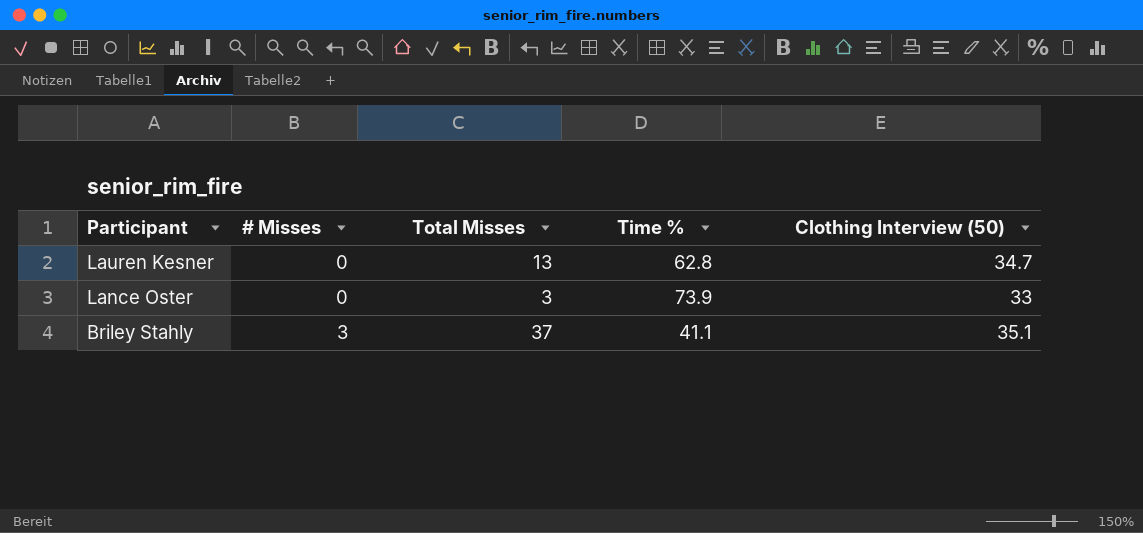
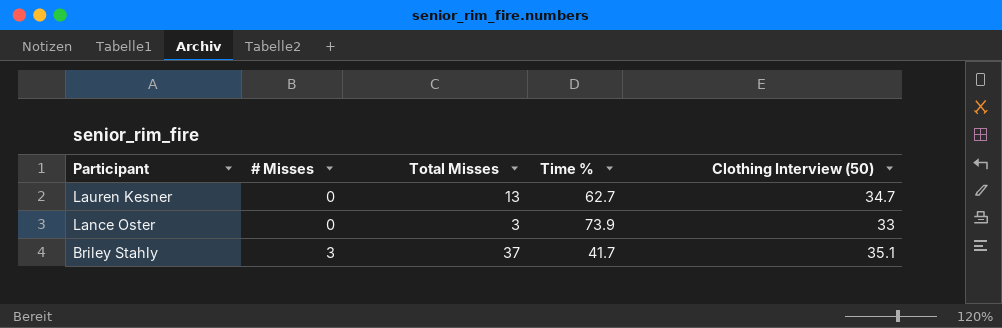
Lauren Kesner | Time %: 62.8 -> 62.7
Briley Stahly | Time %: 41.1 -> 41.7

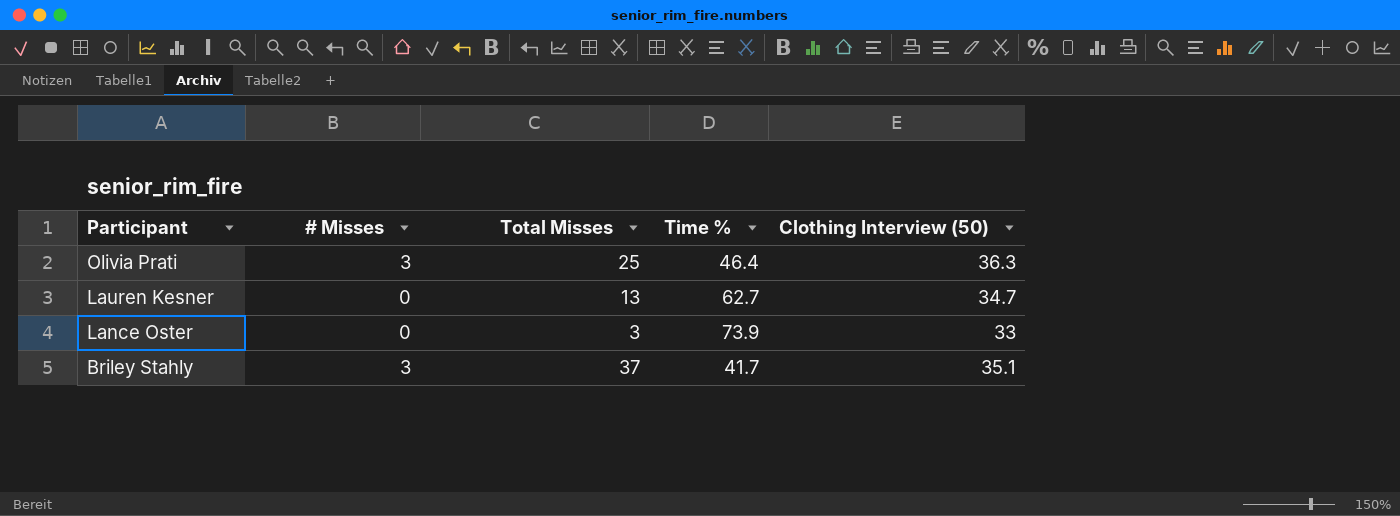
row Olivia Prati: none -> 3 | 25 | 46.4 | 36.3

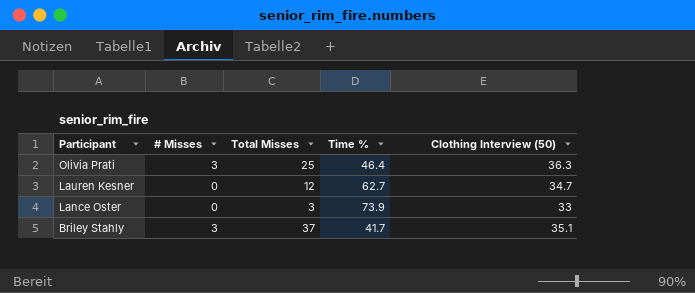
Lauren Kesner | Total Misses: 13 -> 12

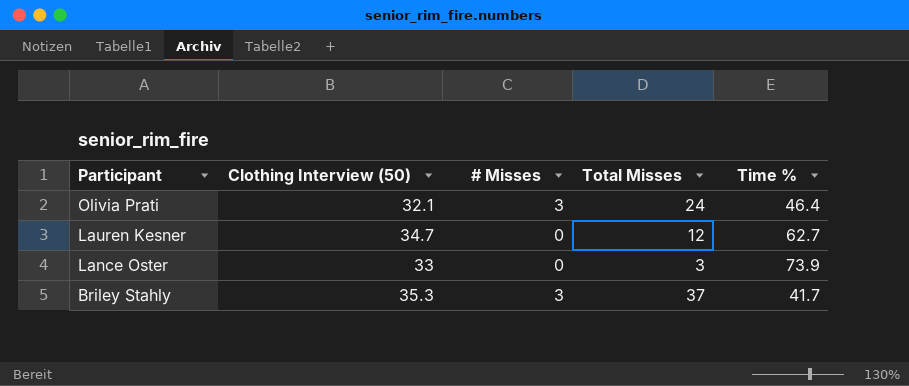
column Clothing Interview (50) | position: 5 -> 2
Olivia Prati | Clothing Interview (50): 36.3 -> 32.1
Olivia Prati | Total Misses: 25 -> 24
Briley Stahly | Clothing Interview (50): 35.1 -> 35.3

